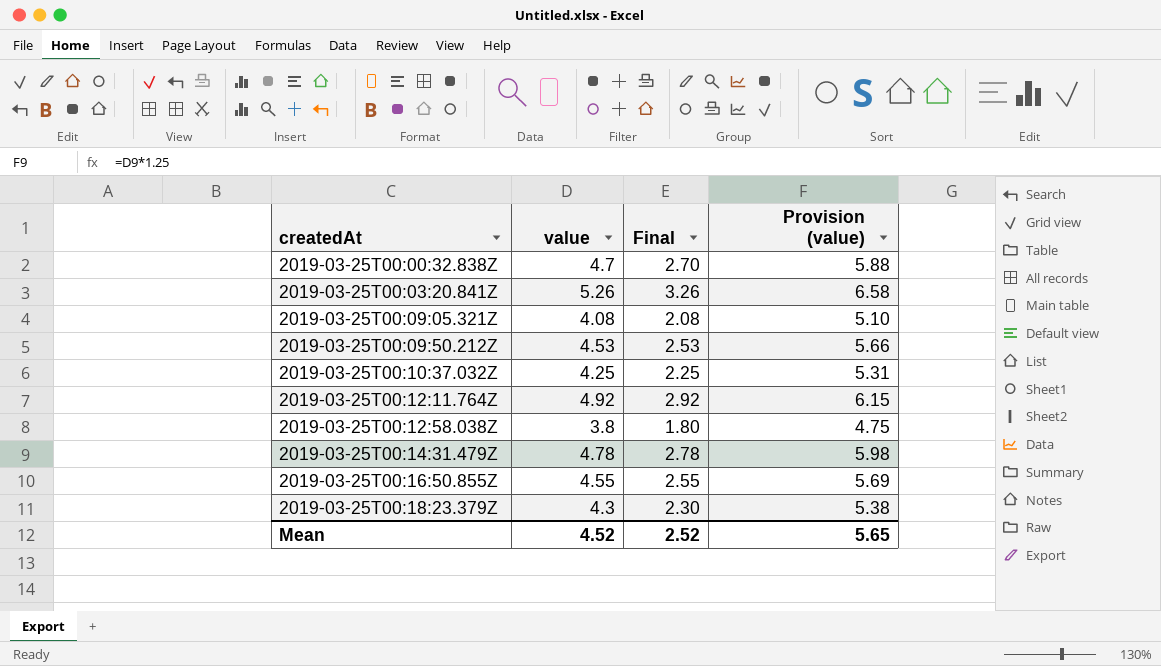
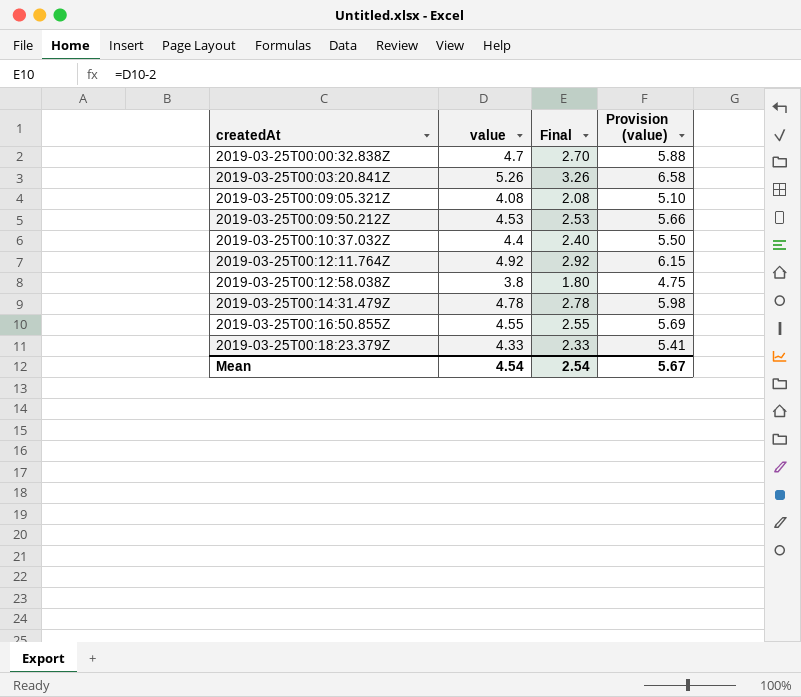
2019-03-25T00:10:37.032Z | value: 4.25 -> 4.4
2019-03-25T00:10:37.032Z | Final: 2.25 -> 2.40
2019-03-25T00:10:37.032Z | Provision (value): 5.31 -> 5.50
2019-03-25T00:18:23.379Z | value: 4.3 -> 4.33
2019-03-25T00:18:23.379Z | Final: 2.30 -> 2.33
2019-03-25T00:18:23.379Z | Provision (value): 5.38 -> 5.41
Mean | value: 4.52 -> 4.54
Mean | Final: 2.52 -> 2.54
Mean | Provision (value): 5.65 -> 5.67

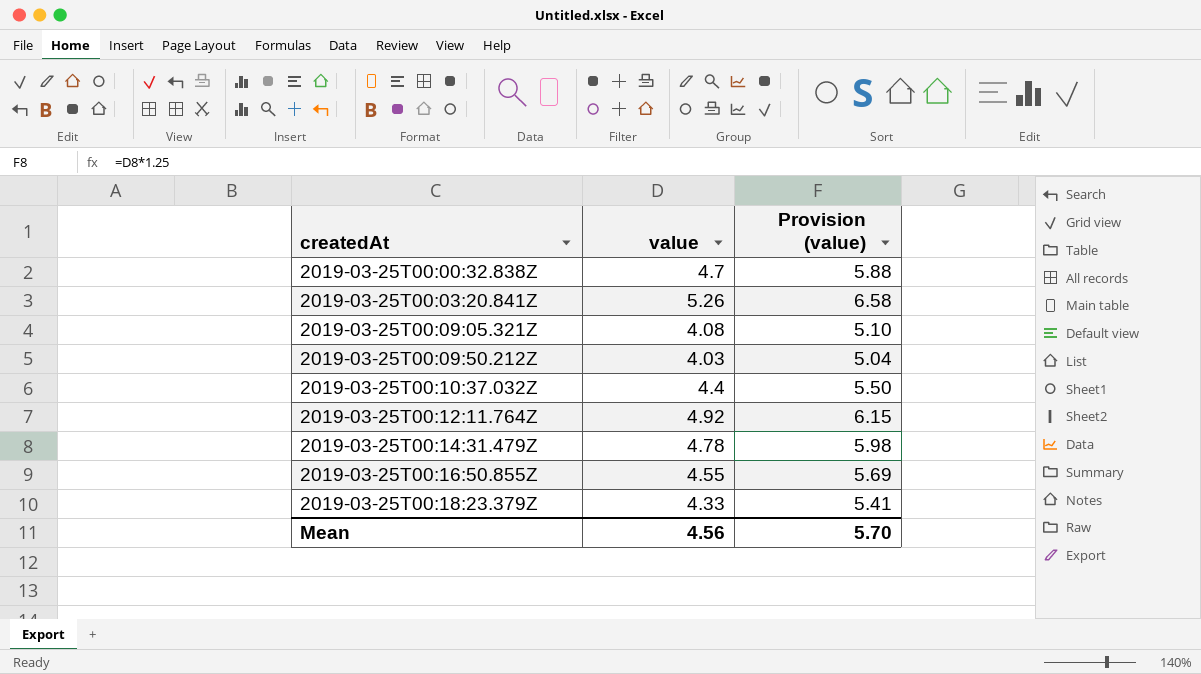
column Final | formula: [value] - 2 -> none
row 2019-03-25T00:12:58.038Z: 3.8 | 1.80 | 4.75 -> none
2019-03-25T00:09:50.212Z | value: 4.53 -> 4.03
2019-03-25T00:09:50.212Z | Provision (value): 5.66 -> 5.04
Mean | value: 4.54 -> 4.56
Mean | Provision (value): 5.67 -> 5.70

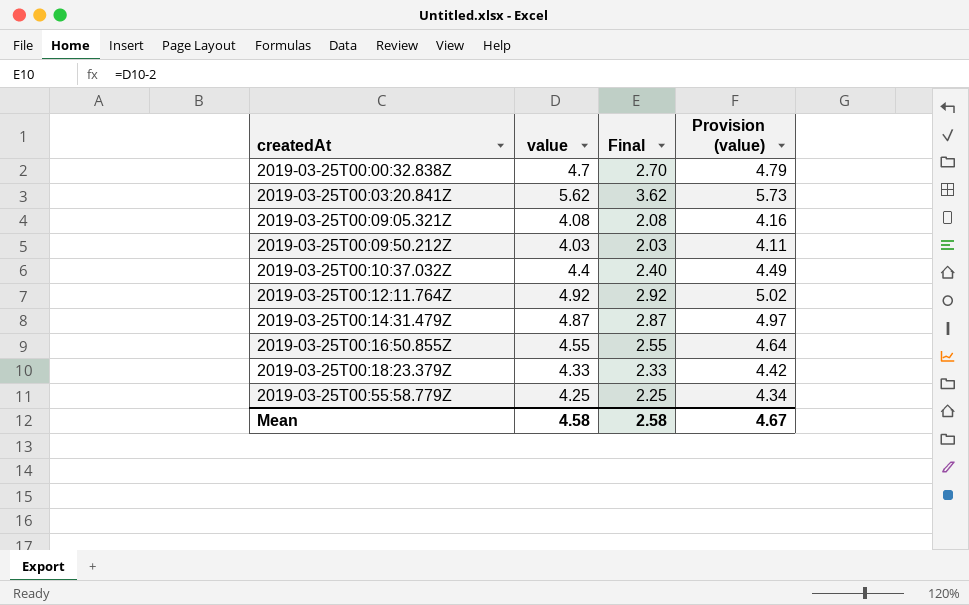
column Final | formula: none -> [value] - 2
column Provision (value) | formula: [value] * 1.25 -> [value] * 1.02
2019-03-25T00:03:20.841Z | value: 5.26 -> 5.62
2019-03-25T00:14:31.479Z | value: 4.78 -> 4.87
row 2019-03-25T00:55:58.779Z: none -> 4.25 | 2.25 | 4.34
Mean | value: 4.56 -> 4.58
Mean | Provision (value): 5.70 -> 4.67

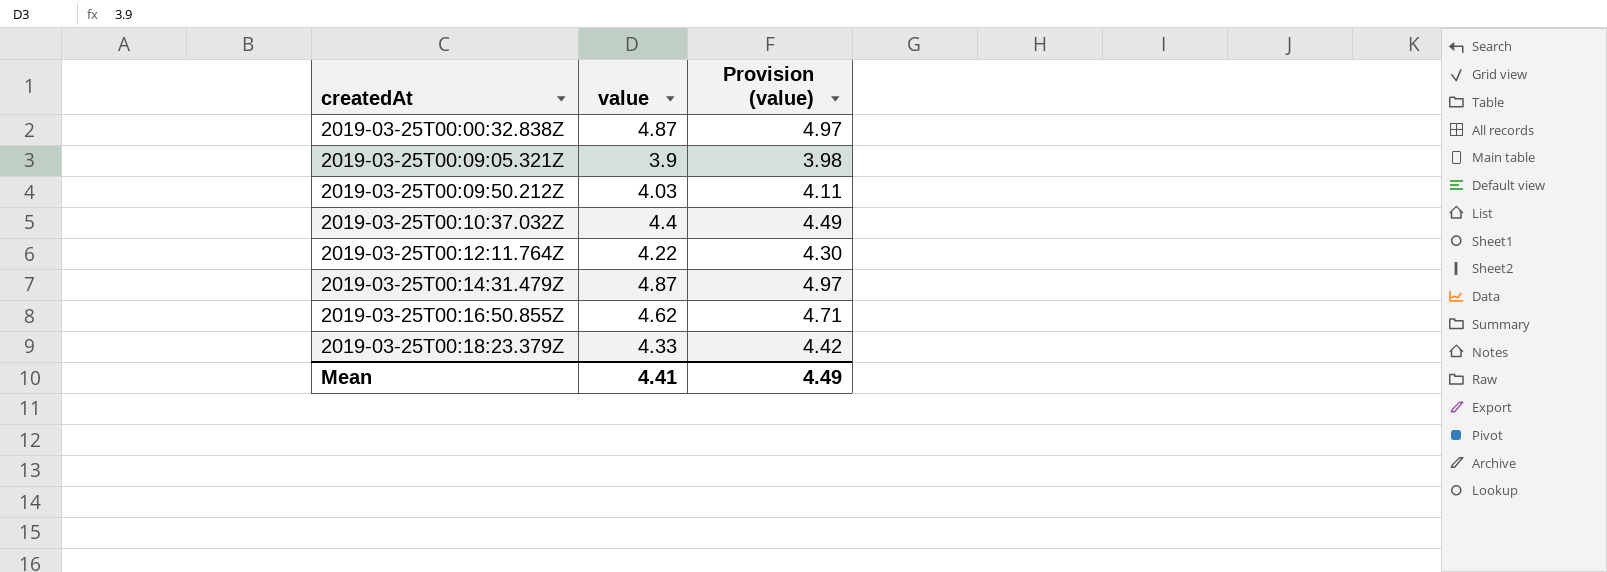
column Final | formula: [value] - 2 -> none
row 2019-03-25T00:03:20.841Z: 5.62 | 3.62 | 5.73 -> none
row 2019-03-25T00:55:58.779Z: 4.25 | 2.25 | 4.34 -> none
2019-03-25T00:00:32.838Z | value: 4.7 -> 4.87
2019-03-25T00:00:32.838Z | Provision (value): 4.79 -> 4.97
2019-03-25T00:09:05.321Z | value: 4.08 -> 3.9
2019-03-25T00:09:05.321Z | Provision (value): 4.16 -> 3.98
2019-03-25T00:12:11.764Z | value: 4.92 -> 4.22
2019-03-25T00:12:11.764Z | Provision (value): 5.02 -> 4.30
2019-03-25T00:16:50.855Z | value: 4.55 -> 4.62
2019-03-25T00:16:50.855Z | Provision (value): 4.64 -> 4.71
Mean | value: 4.58 -> 4.41
Mean | Provision (value): 4.67 -> 4.49

